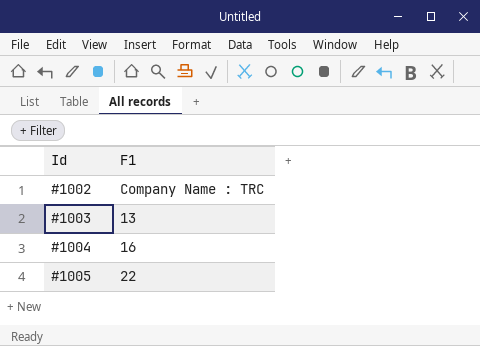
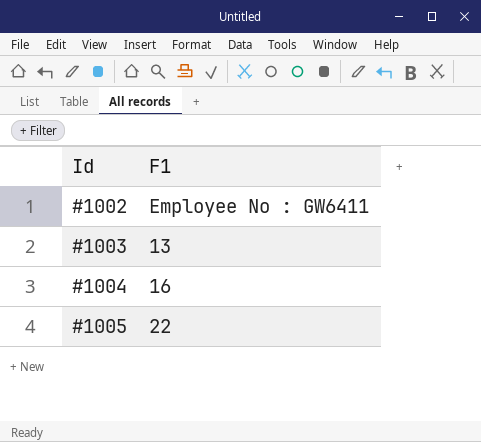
#1002 | F1: Company Name : TRC -> Employee No : GW6411

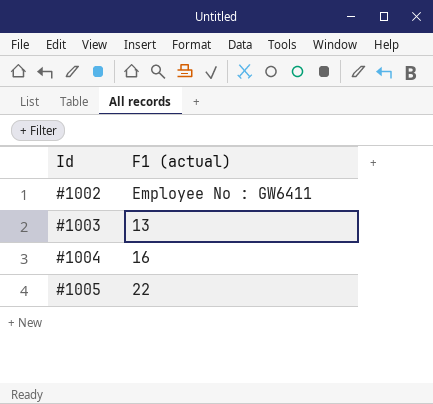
column name: F1 -> F1 (actual)

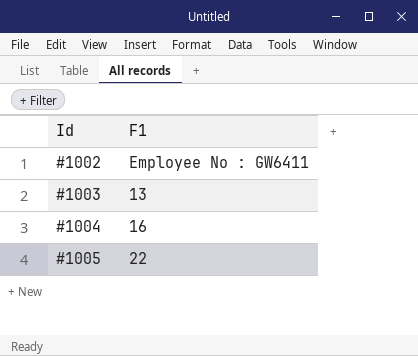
column name: F1 (actual) -> F1

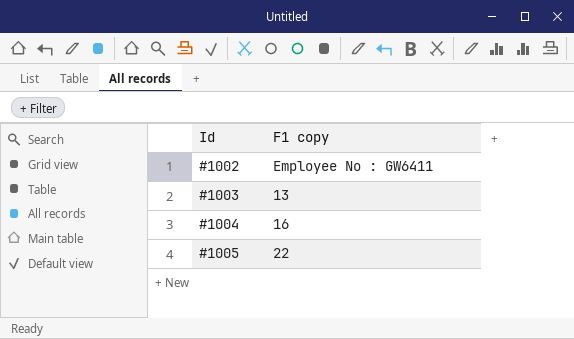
column name: F1 -> F1 copy

